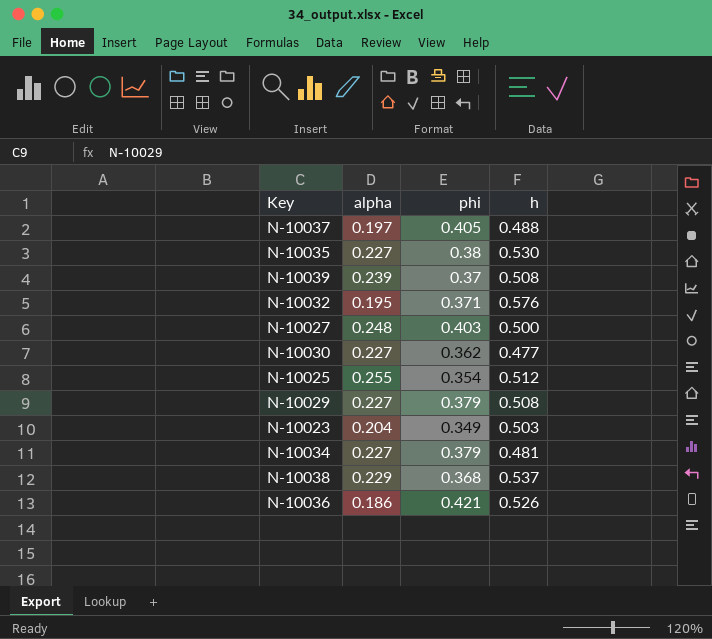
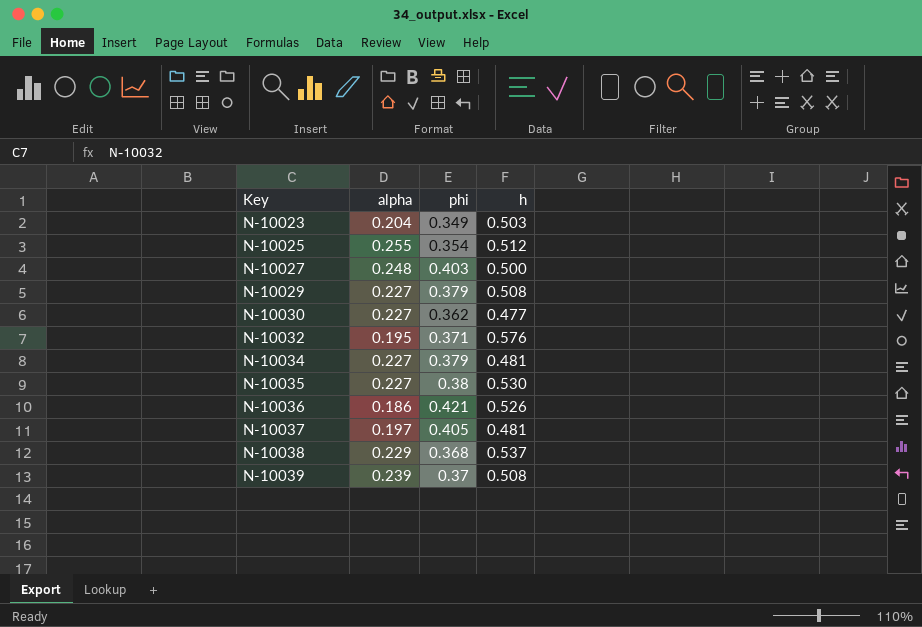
row order: none -> Key ascending
N-10037 | h: 0.488 -> 0.481

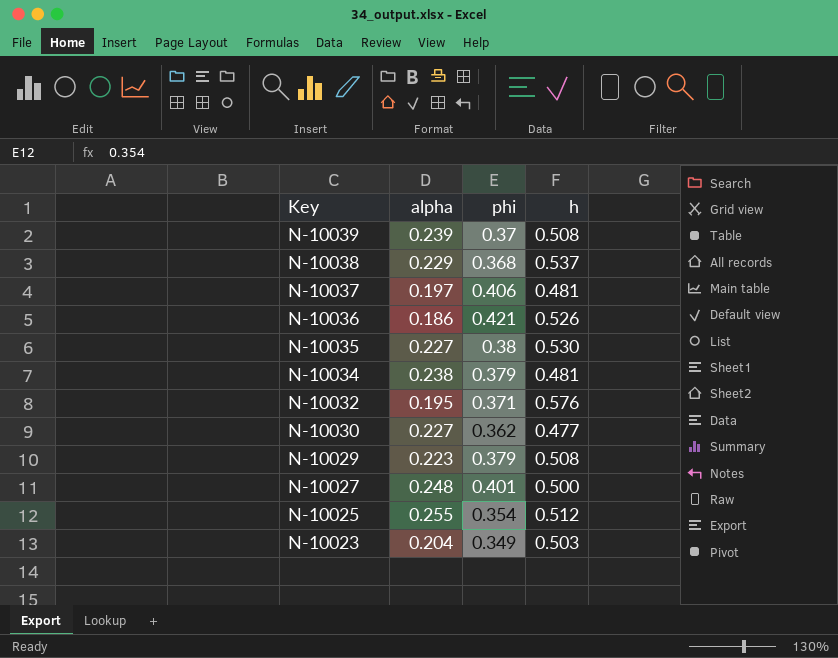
row order: Key ascending -> Key descending
N-10037 | phi: 0.405 -> 0.406
N-10034 | alpha: 0.227 -> 0.238
N-10029 | alpha: 0.227 -> 0.223
N-10027 | phi: 0.403 -> 0.401

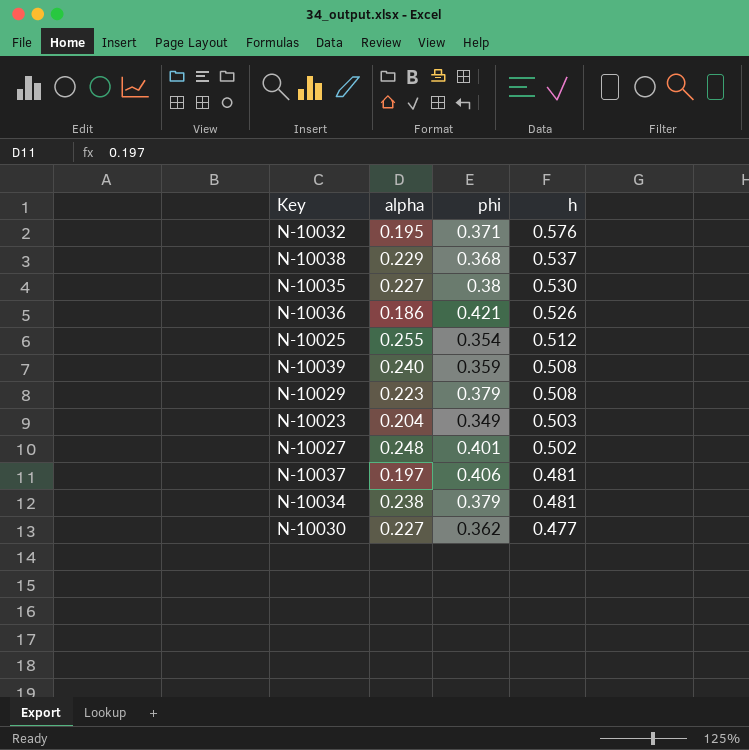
row order: Key descending -> h descending
N-10039 | alpha: 0.239 -> 0.240
N-10039 | phi: 0.37 -> 0.359
N-10027 | h: 0.500 -> 0.502

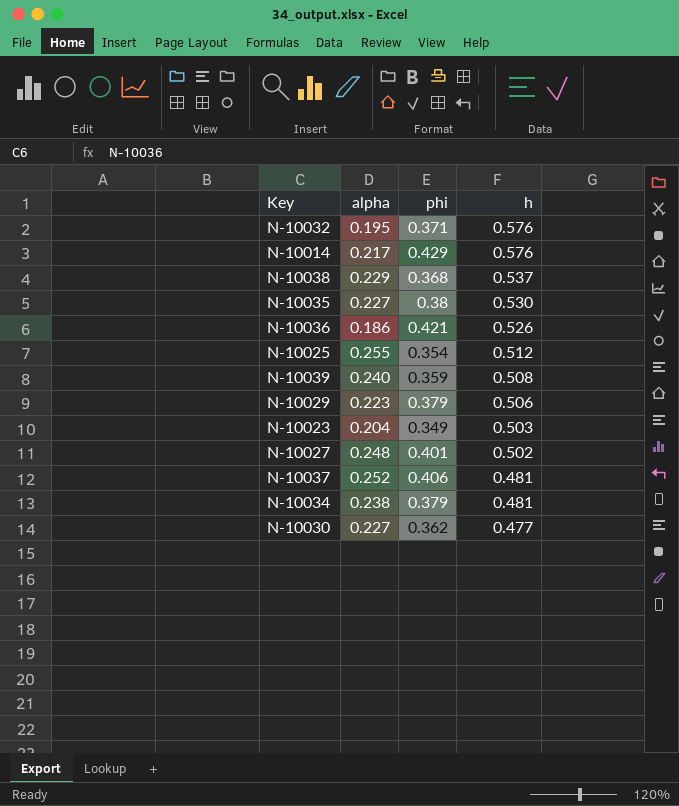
row N-10014: none -> 0.217 | 0.429 | 0.576
N-10029 | h: 0.508 -> 0.506
N-10037 | alpha: 0.197 -> 0.252

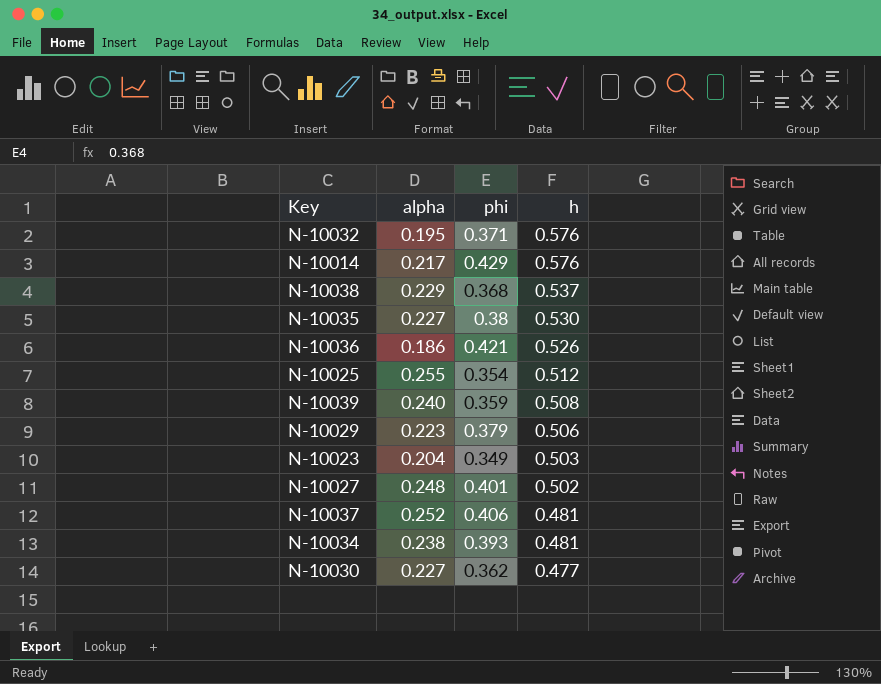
N-10034 | phi: 0.379 -> 0.393

